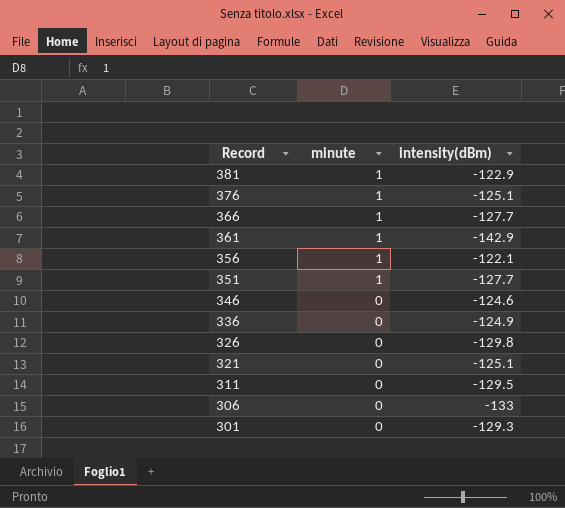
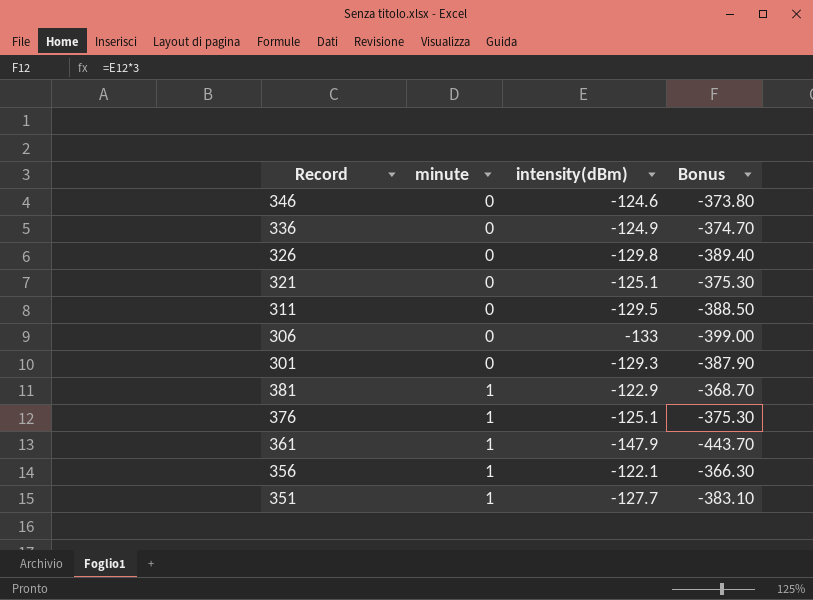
row order: Record descending -> minute ascending
column Bonus | formula: none -> [intensity(dBm)] * 3
row 366: 1 | -127.7 -> none
361 | intensity(dBm): -142.9 -> -147.9

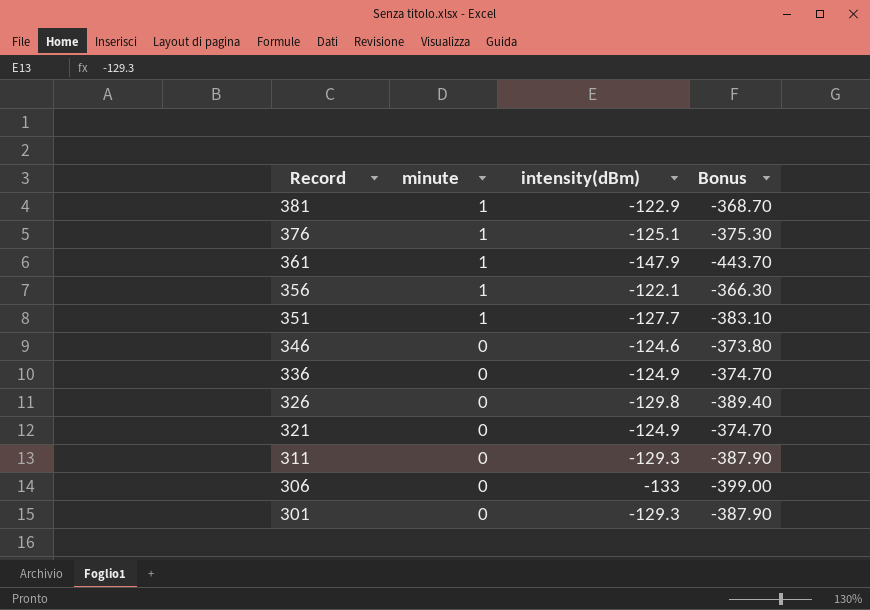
row order: minute ascending -> Record descending
321 | intensity(dBm): -125.1 -> -124.9
321 | Bonus: -375.30 -> -374.70
311 | intensity(dBm): -129.5 -> -129.3
311 | Bonus: -388.50 -> -387.90

